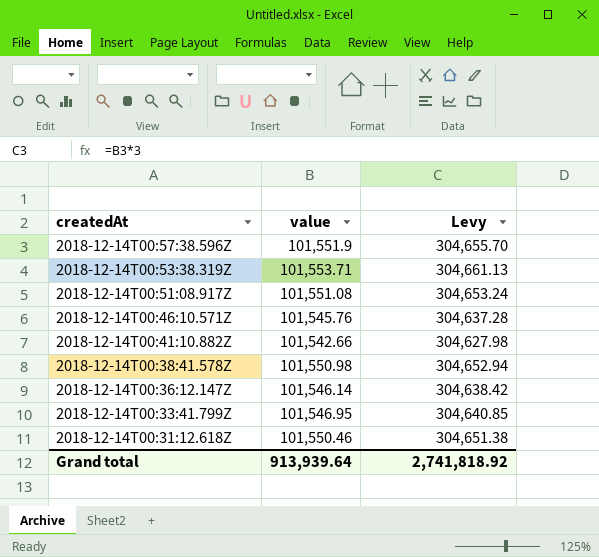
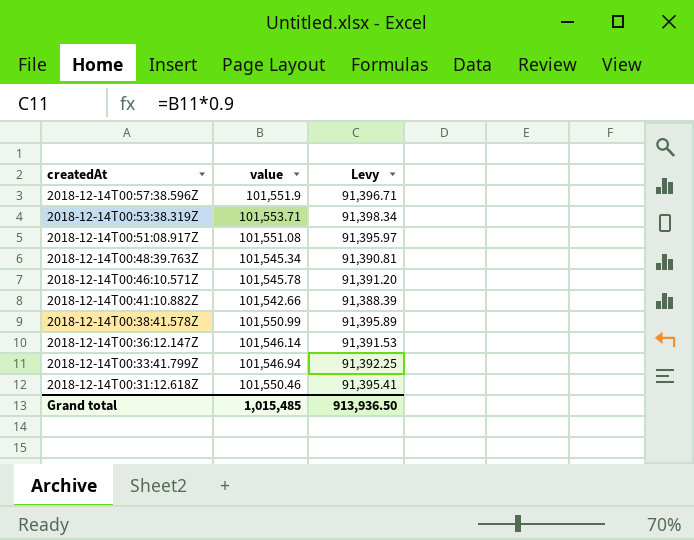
column Levy | formula: [value] * 3 -> [value] * 0.9
row 2018-12-14T00:48:39.763Z: none -> 101,545.34 | 91,390.81
2018-12-14T00:46:10.571Z | value: 101,545.76 -> 101,545.78
2018-12-14T00:38:41.578Z | value: 101,550.98 -> 101,550.99
2018-12-14T00:33:41.799Z | value: 101,546.95 -> 101,546.94
Grand total | value: 913,939.64 -> 1,015,485
Grand total | Levy: 2,741,818.92 -> 913,936.50

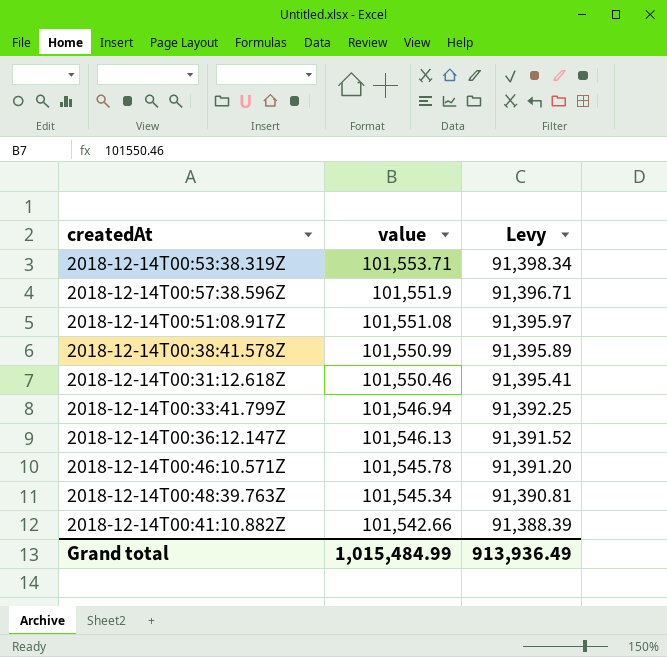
row order: createdAt descending -> value descending
2018-12-14T00:36:12.147Z | value: 101,546.14 -> 101,546.13
2018-12-14T00:36:12.147Z | Levy: 91,391.53 -> 91,391.52
Grand total | value: 1,015,485 -> 1,015,484.99
Grand total | Levy: 913,936.50 -> 913,936.49

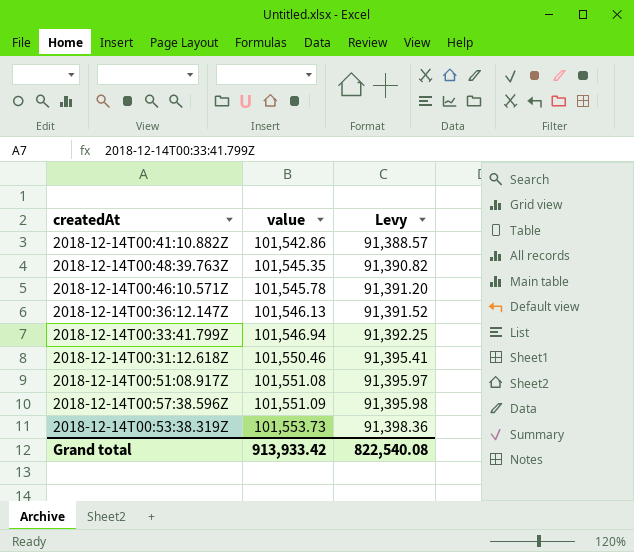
row order: value descending -> value ascending
row 2018-12-14T00:38:41.578Z: 101,550.99 | 91,395.89 -> none
2018-12-14T00:41:10.882Z | value: 101,542.66 -> 101,542.86
2018-12-14T00:41:10.882Z | Levy: 91,388.39 -> 91,388.57
2018-12-14T00:48:39.763Z | value: 101,545.34 -> 101,545.35
2018-12-14T00:48:39.763Z | Levy: 91,390.81 -> 91,390.82
2018-12-14T00:57:38.596Z | value: 101,551.9 -> 101,551.09
2018-12-14T00:57:38.596Z | Levy: 91,396.71 -> 91,395.98
2018-12-14T00:53:38.319Z | value: 101,553.71 -> 101,553.73
2018-12-14T00:53:38.319Z | Levy: 91,398.34 -> 91,398.36
Grand total | value: 1,015,484.99 -> 913,933.42
Grand total | Levy: 913,936.49 -> 822,540.08

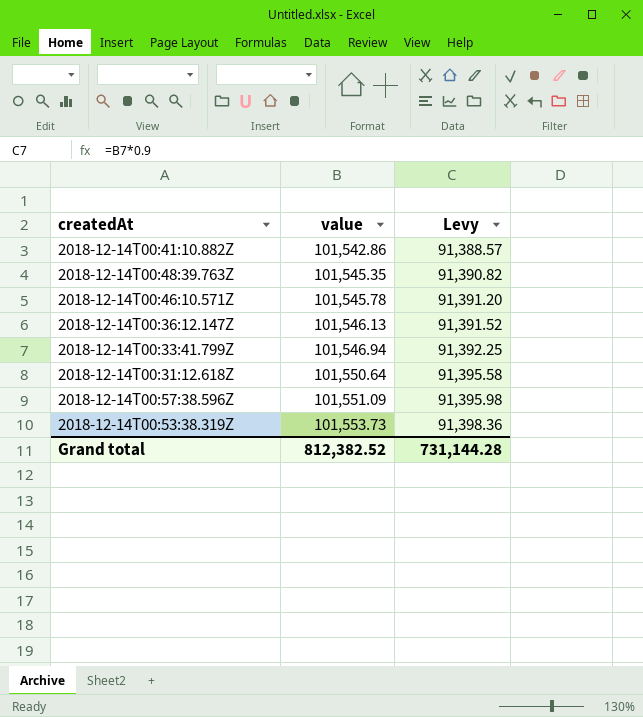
row 2018-12-14T00:51:08.917Z: 101,551.08 | 91,395.97 -> none
2018-12-14T00:31:12.618Z | value: 101,550.46 -> 101,550.64
2018-12-14T00:31:12.618Z | Levy: 91,395.41 -> 91,395.58
Grand total | value: 913,933.42 -> 812,382.52
Grand total | Levy: 822,540.08 -> 731,144.28

